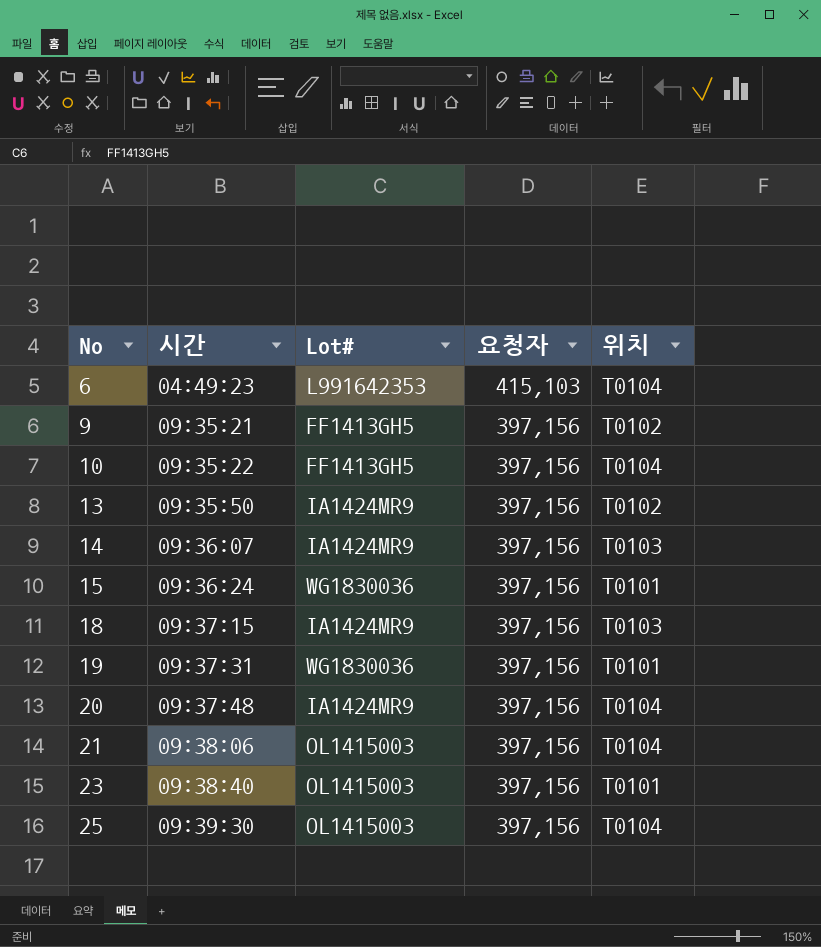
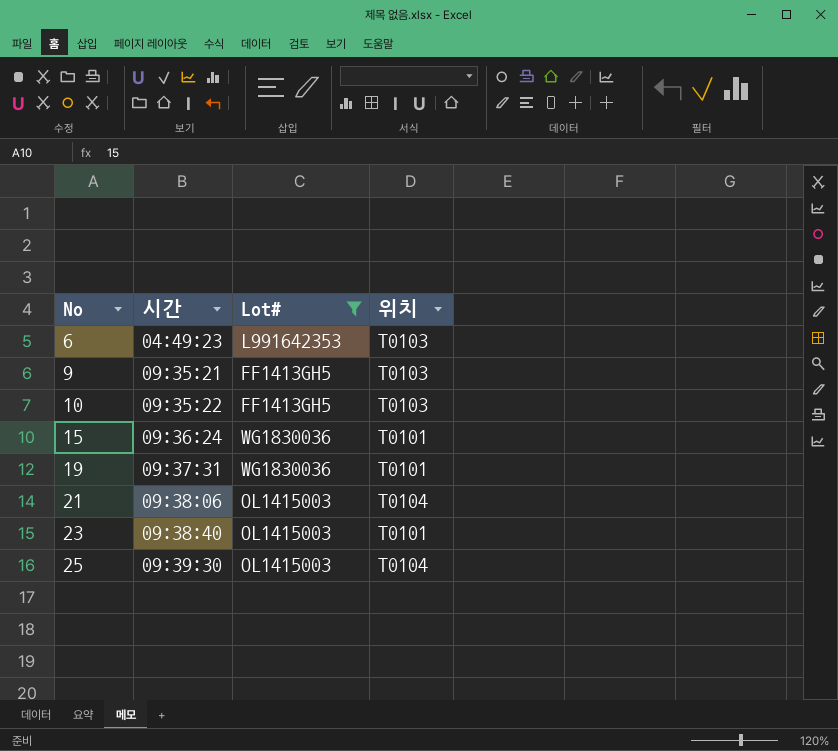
filter: none -> Lot# != IA1424MR9
column 요청자 | position: 4 -> none
6 | 위치: T0104 -> T0103
9 | 위치: T0102 -> T0103
10 | 위치: T0104 -> T0103

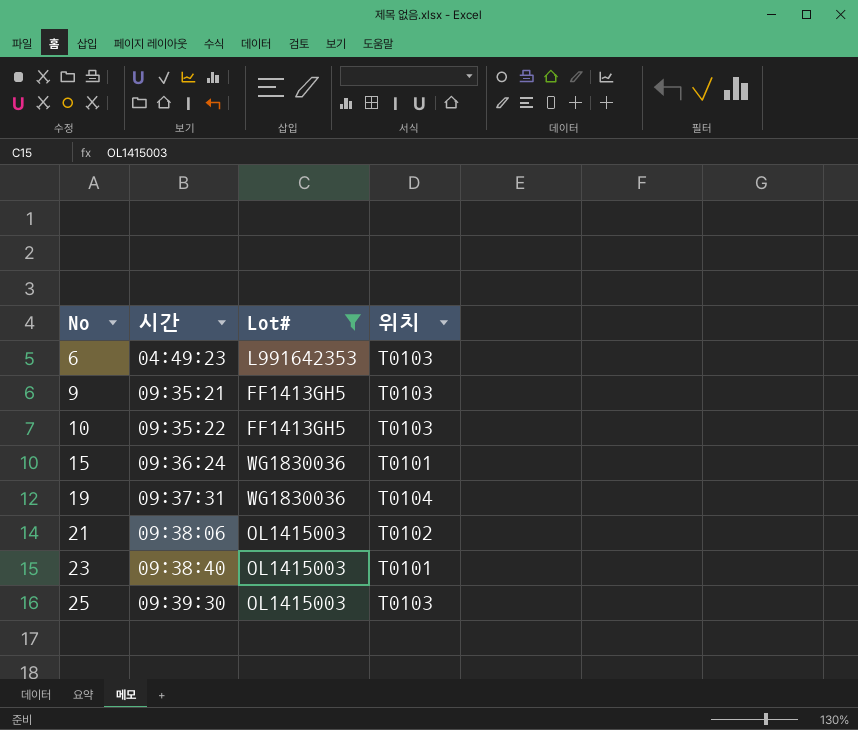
19 | 위치: T0101 -> T0104
21 | 위치: T0104 -> T0102
25 | 위치: T0104 -> T0103

